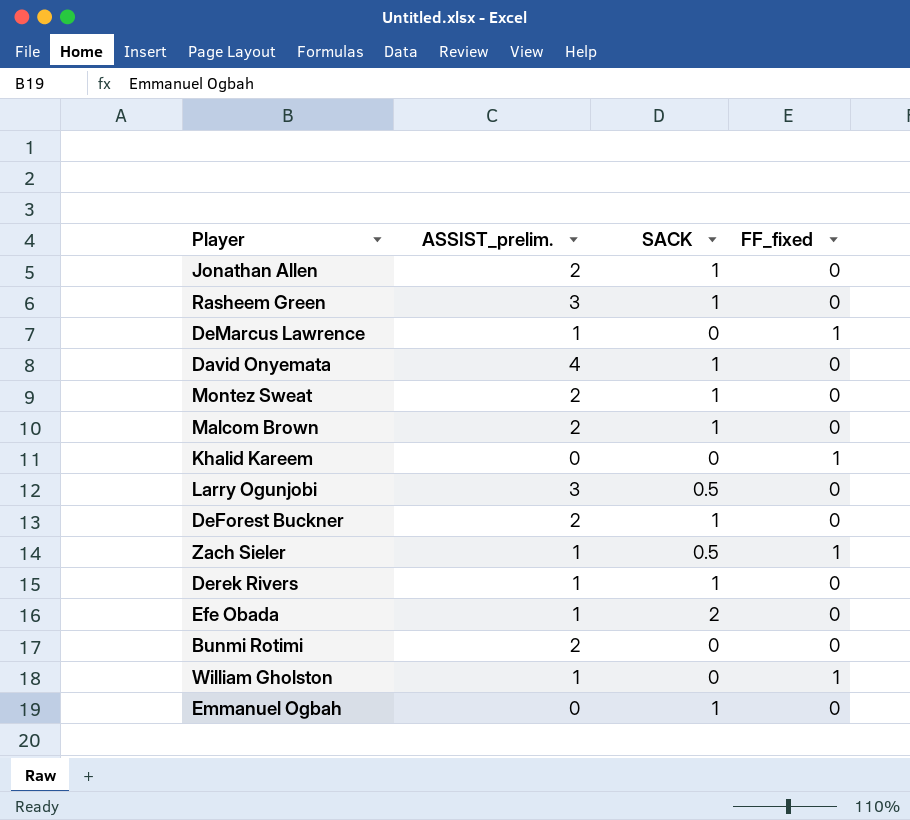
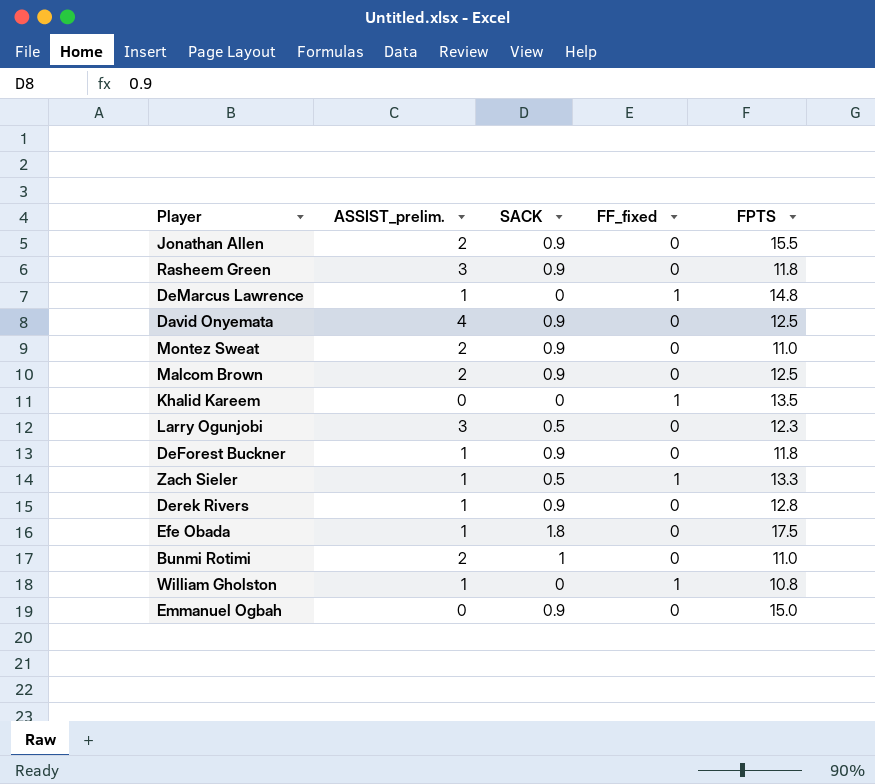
column FPTS | position: none -> 5
Jonathan Allen | SACK: 1 -> 0.9
Rasheem Green | SACK: 1 -> 0.9
David Onyemata | SACK: 1 -> 0.9
Montez Sweat | SACK: 1 -> 0.9
Malcom Brown | SACK: 1 -> 0.9
DeForest Buckner | ASSIST_prelim.: 2 -> 1
DeForest Buckner | SACK: 1 -> 0.9
Derek Rivers | SACK: 1 -> 0.9
Efe Obada | SACK: 2 -> 1.8
Bunmi Rotimi | SACK: 0 -> 1
Emmanuel Ogbah | SACK: 1 -> 0.9

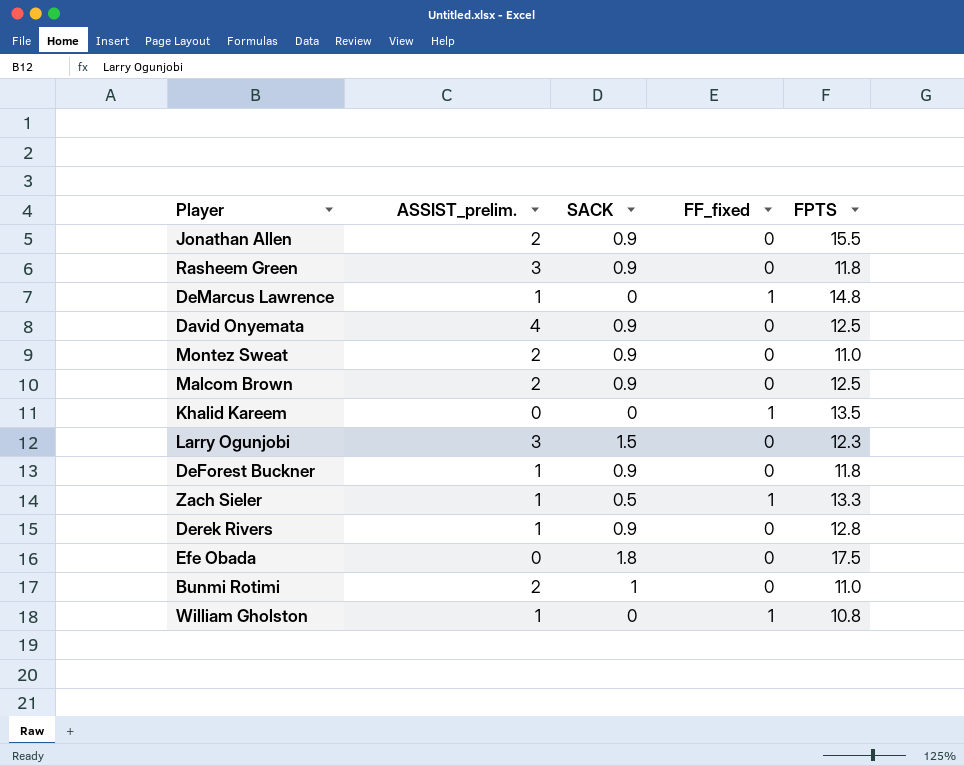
row Emmanuel Ogbah: 0 | 0.9 | 0 | 15.0 -> none
Larry Ogunjobi | SACK: 0.5 -> 1.5
Efe Obada | ASSIST_prelim.: 1 -> 0

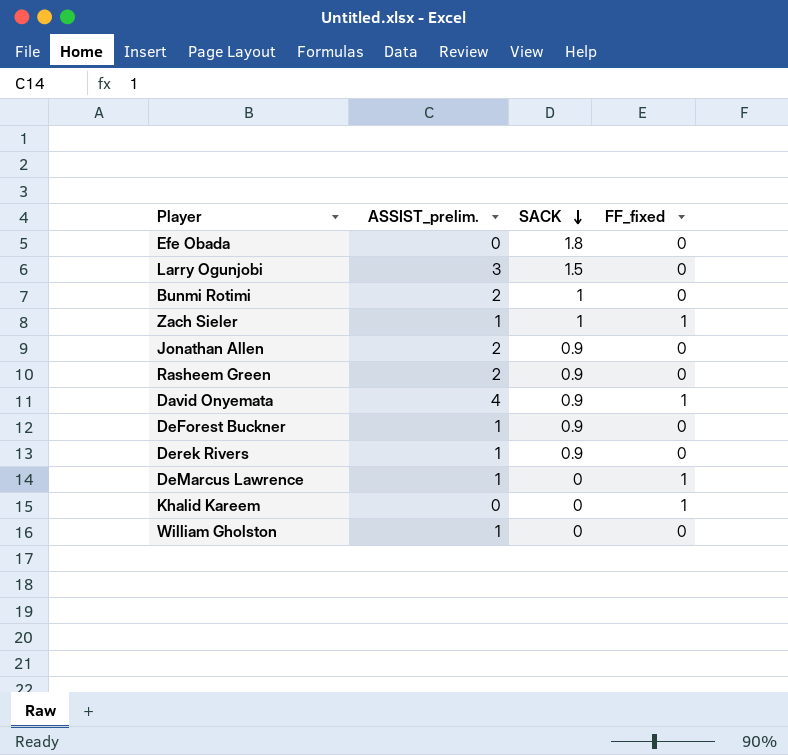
row order: none -> SACK descending
column FPTS | position: 5 -> none
row Montez Sweat: 2 | 0.9 | 0 | 11.0 -> none
row Malcom Brown: 2 | 0.9 | 0 | 12.5 -> none
Zach Sieler | SACK: 0.5 -> 1
Rasheem Green | ASSIST_prelim.: 3 -> 2
David Onyemata | FF_fixed: 0 -> 1
William Gholston | FF_fixed: 1 -> 0

